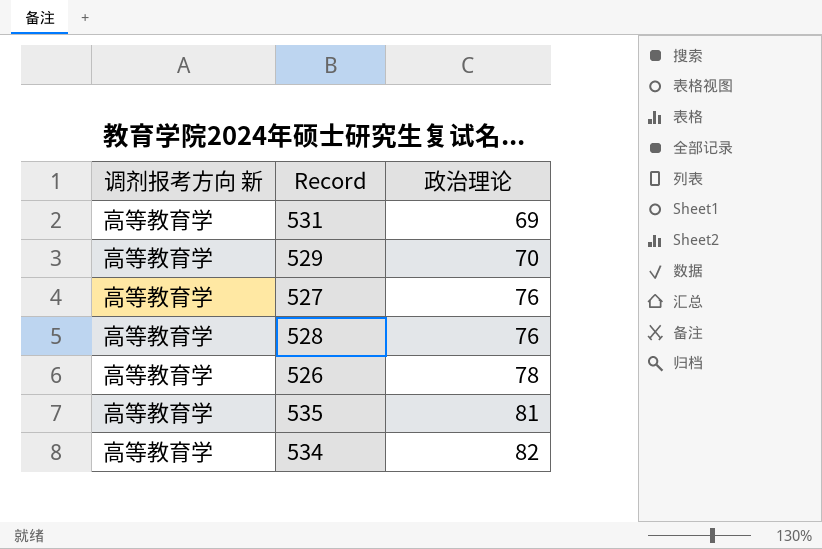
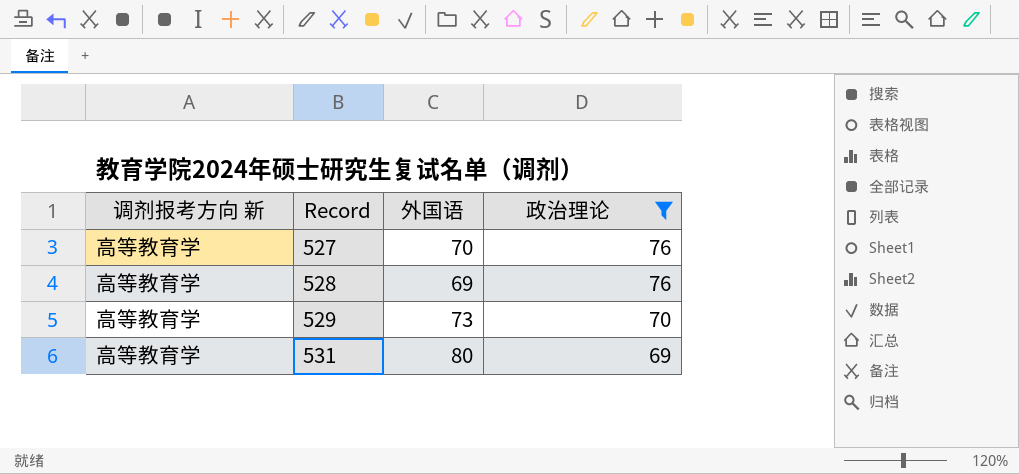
filter: none -> 政治理论 <= 76
row order: 政治理论 ascending -> Record ascending
column 外国语 | position: none -> 3

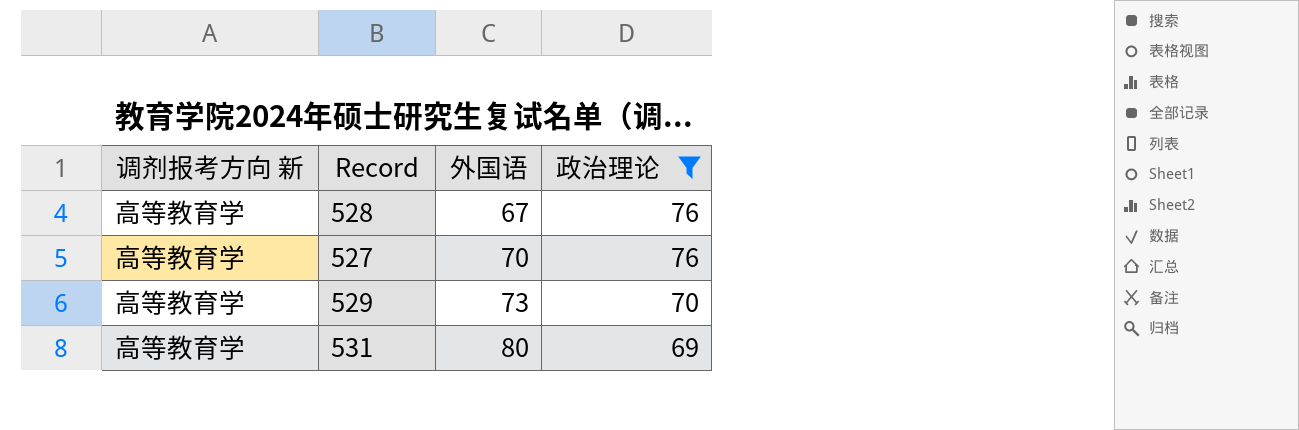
row order: Record ascending -> 外国语 ascending
528 | 外国语: 69 -> 67

